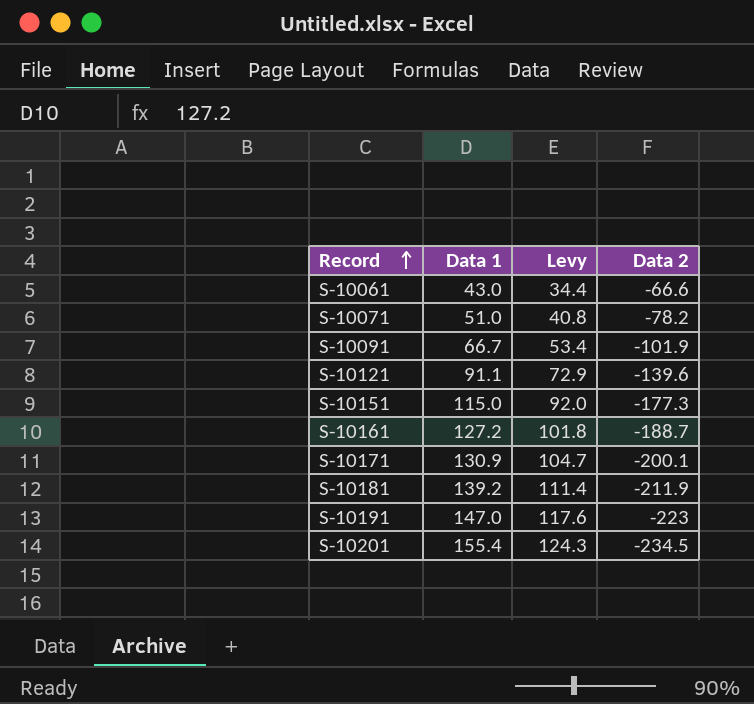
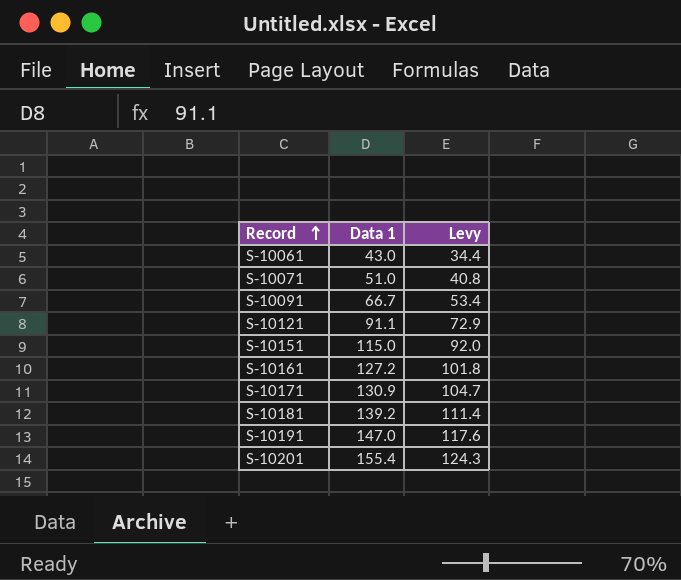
column Data 2 | position: 4 -> none

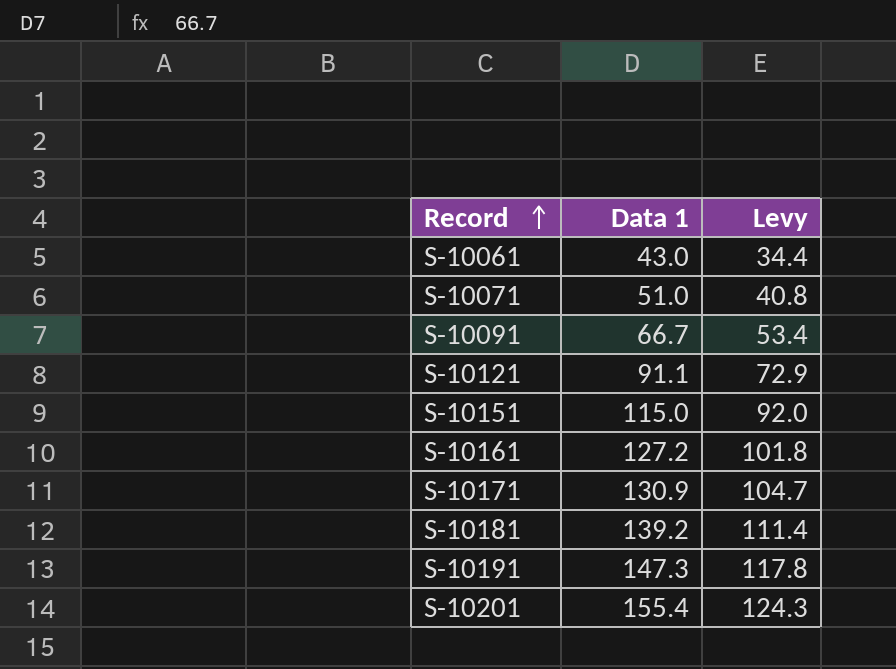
S-10191 | Data 1: 147.0 -> 147.3
S-10191 | Levy: 117.6 -> 117.8

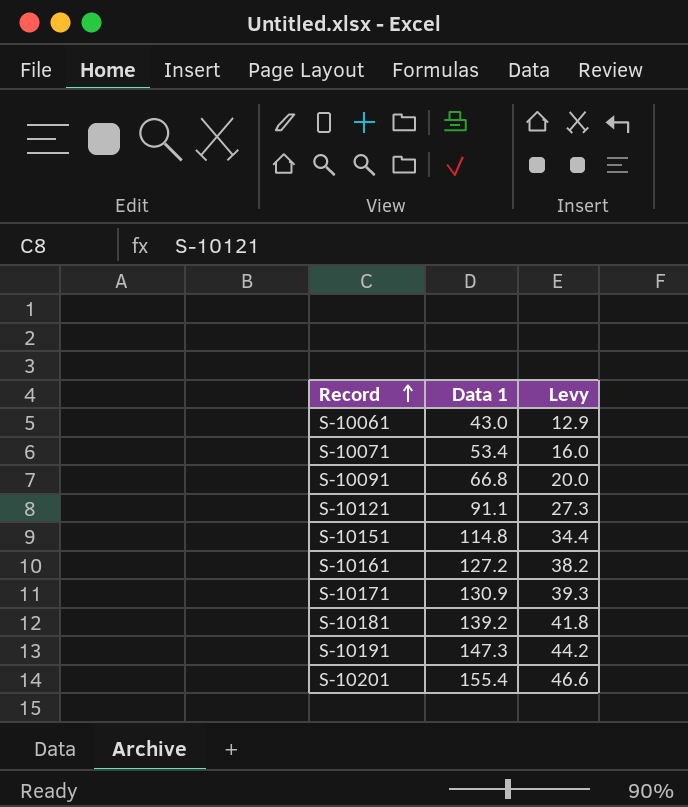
column Levy | formula: [Data 1] * 0.8 -> [Data 1] * 0.3
S-10071 | Data 1: 51.0 -> 53.4
S-10091 | Data 1: 66.7 -> 66.8
S-10151 | Data 1: 115.0 -> 114.8

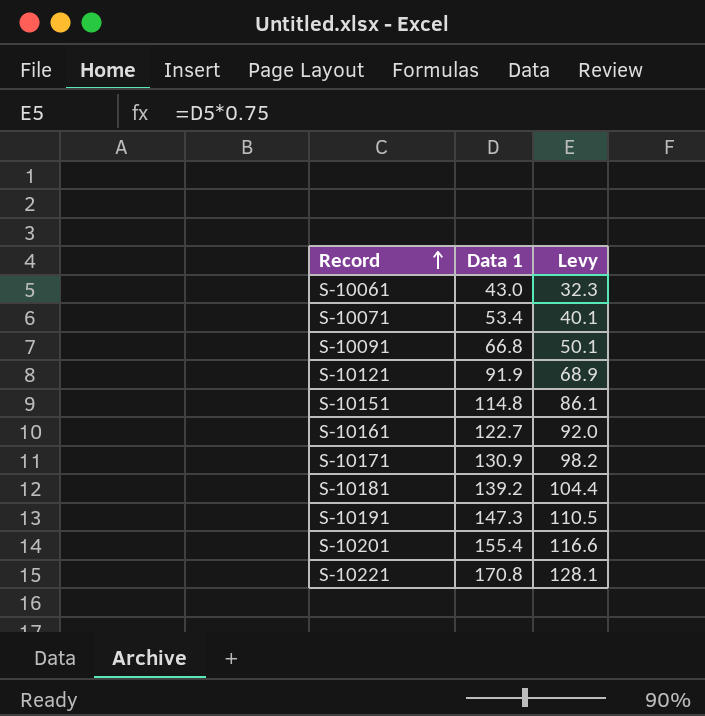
column Levy | formula: [Data 1] * 0.3 -> [Data 1] * 0.75
S-10121 | Data 1: 91.1 -> 91.9
S-10161 | Data 1: 127.2 -> 122.7
row S-10221: none -> 170.8 | 128.1

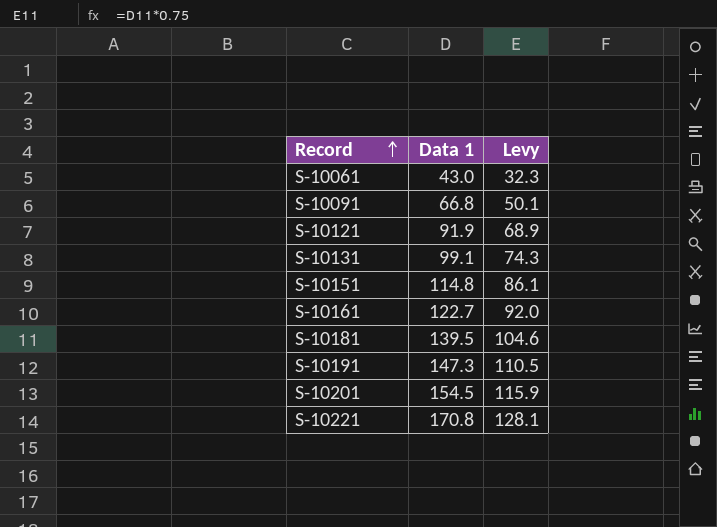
row S-10071: 53.4 | 40.1 -> none
row S-10171: 130.9 | 98.2 -> none
row S-10131: none -> 99.1 | 74.3
S-10181 | Data 1: 139.2 -> 139.5
S-10181 | Levy: 104.4 -> 104.6
S-10201 | Data 1: 155.4 -> 154.5
S-10201 | Levy: 116.6 -> 115.9

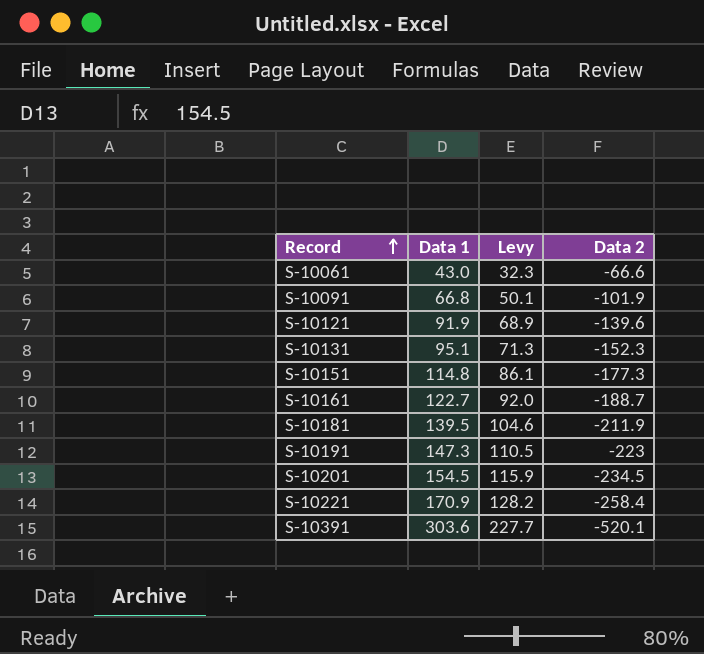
column Data 2 | position: none -> 4
S-10131 | Data 1: 99.1 -> 95.1
S-10131 | Levy: 74.3 -> 71.3
S-10221 | Data 1: 170.8 -> 170.9
S-10221 | Levy: 128.1 -> 128.2
row S-10391: none -> 303.6 | 227.7 | -520.1

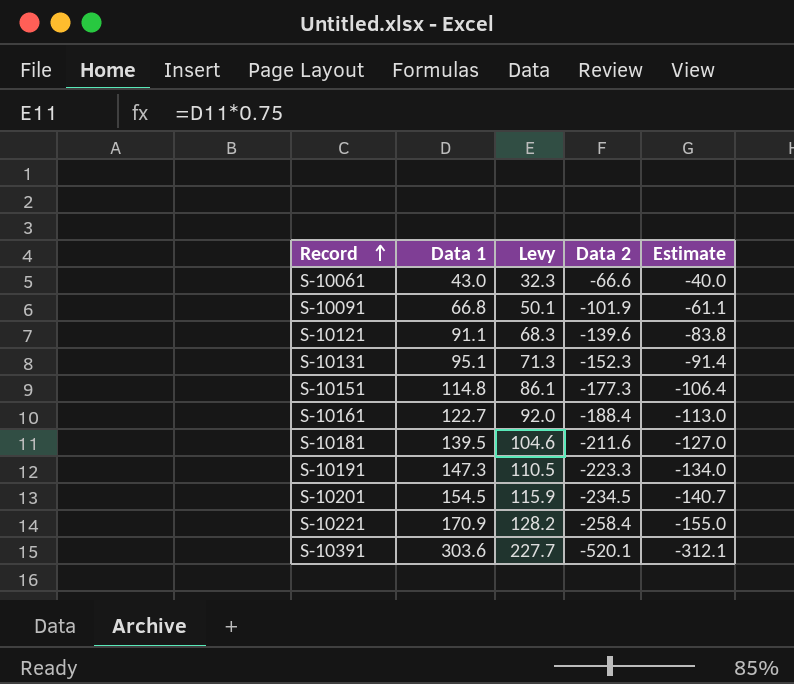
column Estimate | formula: none -> [Data 2] * 0.6
S-10121 | Data 1: 91.9 -> 91.1
S-10121 | Levy: 68.9 -> 68.3
S-10161 | Data 2: -188.7 -> -188.4
S-10181 | Data 2: -211.9 -> -211.6
S-10191 | Data 2: -223 -> -223.3

